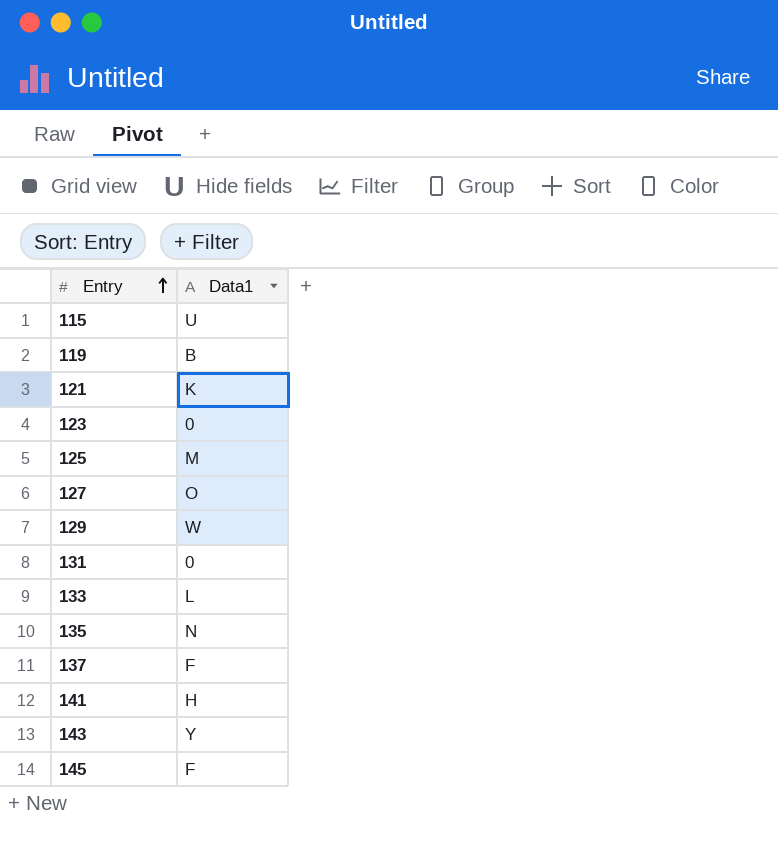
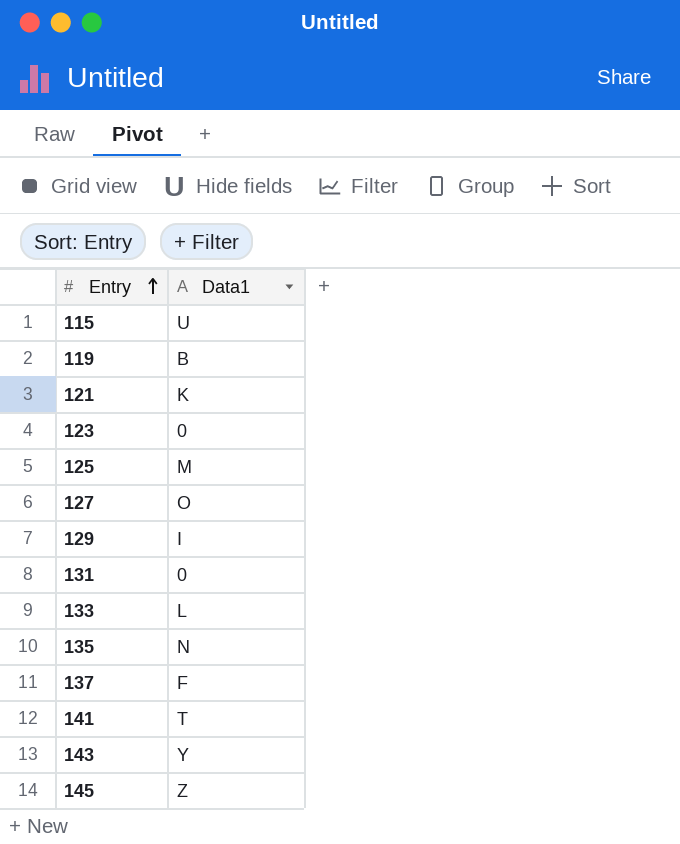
129 | Data1: W -> I
141 | Data1: H -> T
145 | Data1: F -> Z

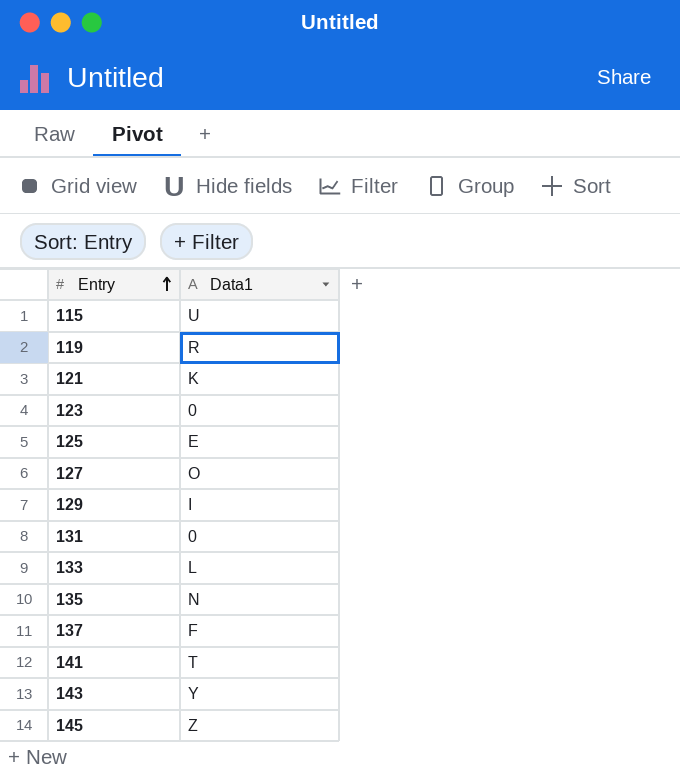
119 | Data1: B -> R
125 | Data1: M -> E

